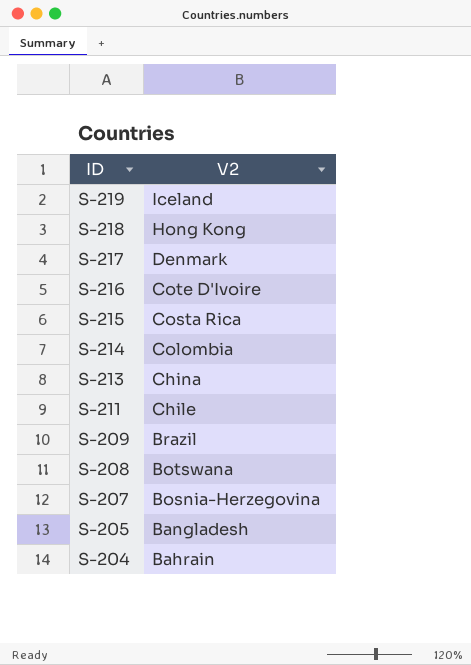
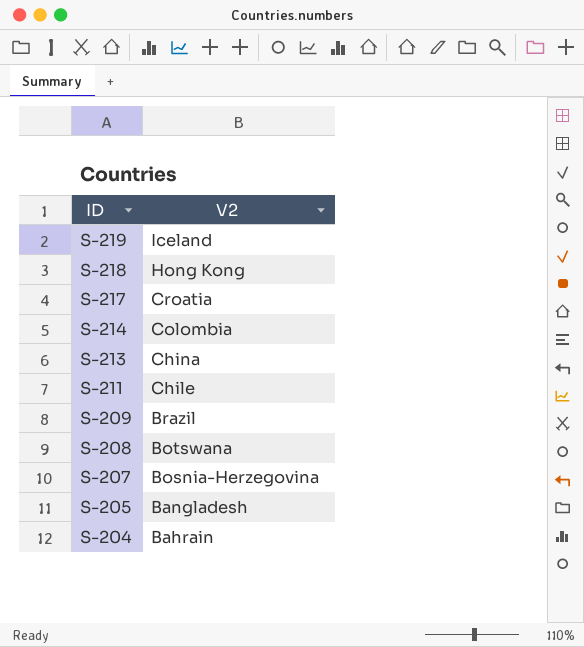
row S-216: Cote D'Ivoire -> none
row S-215: Costa Rica -> none
S-217 | V2: Denmark -> Croatia

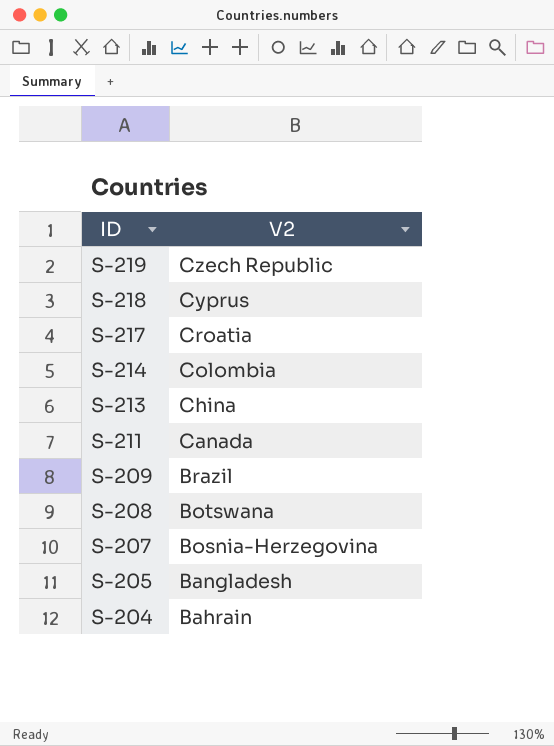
S-219 | V2: Iceland -> Czech Republic
S-218 | V2: Hong Kong -> Cyprus
S-211 | V2: Chile -> Canada

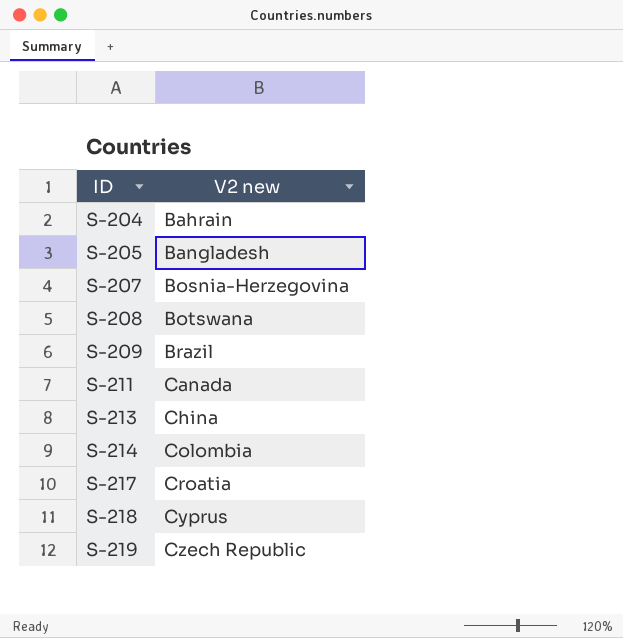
row order: ID descending -> ID ascending
column name: V2 -> V2 new

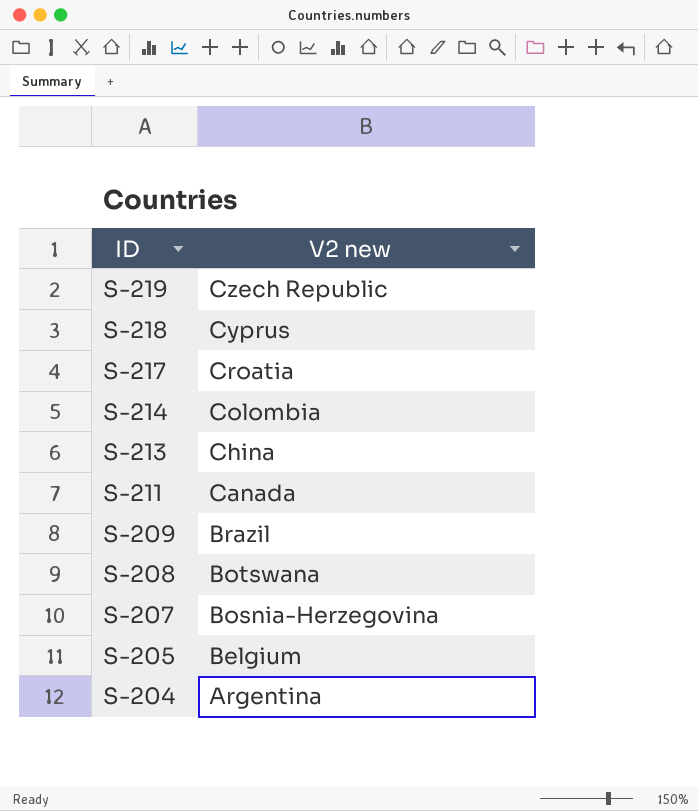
row order: ID ascending -> ID descending
S-205 | V2 new: Bangladesh -> Belgium
S-204 | V2 new: Bahrain -> Argentina

